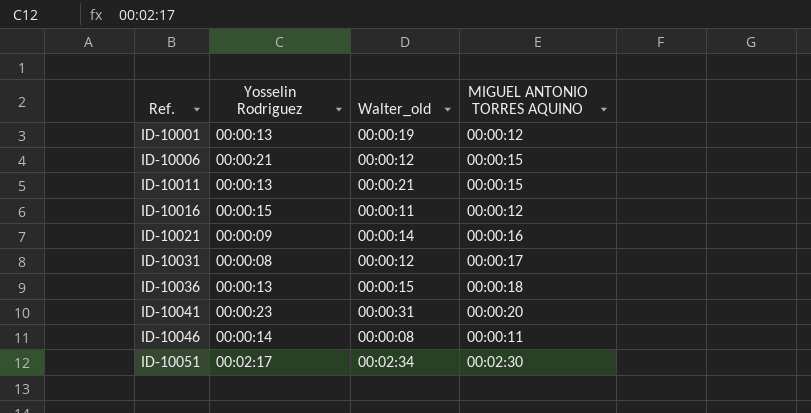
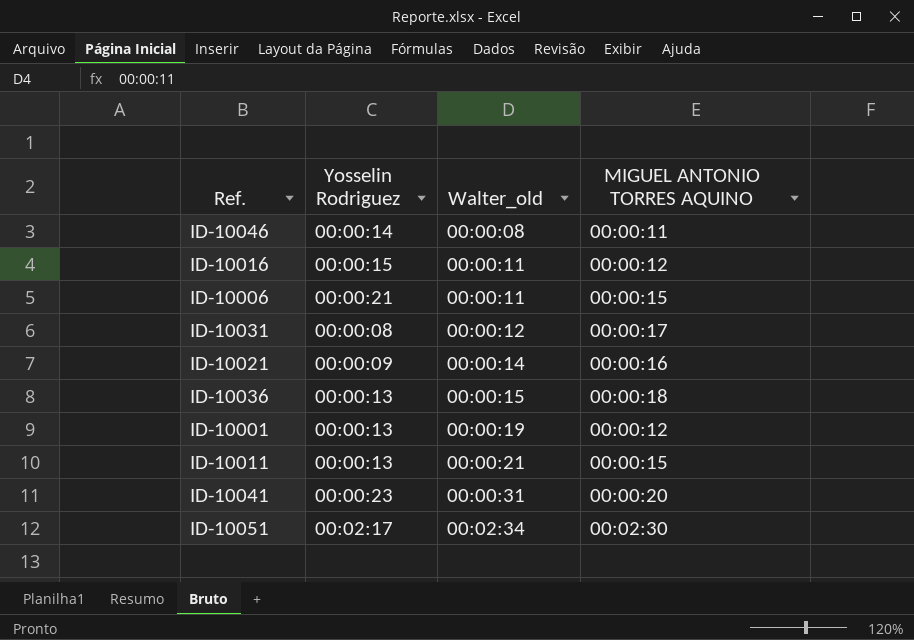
row order: Ref. ascending -> Walter_old ascending
ID-10006 | Walter_old: 00:00:12 -> 00:00:11

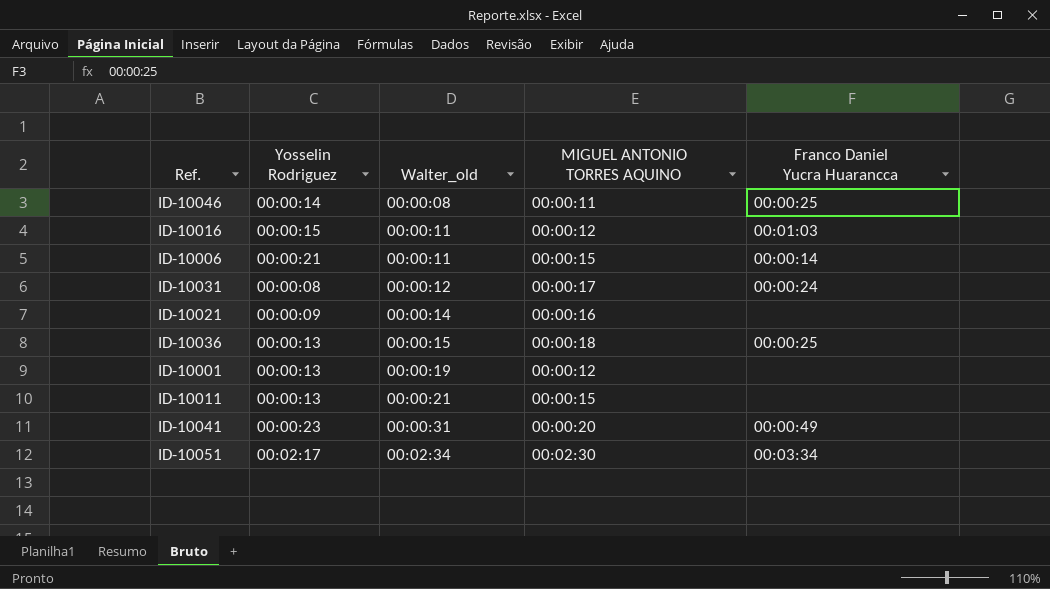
column Franco Daniel Yucra Huarancca | position: none -> 5

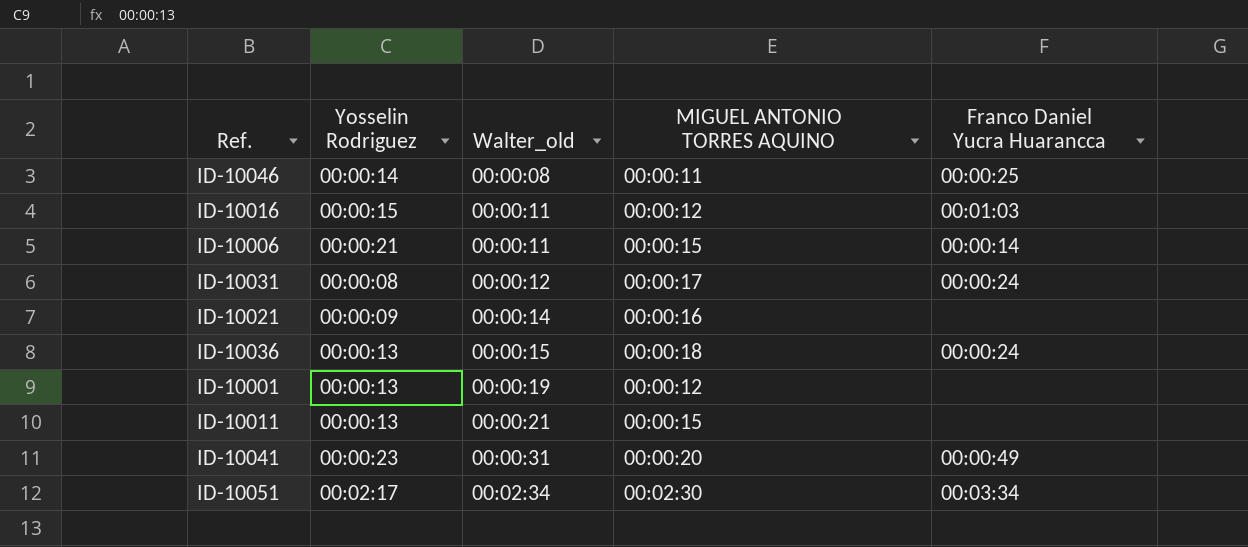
ID-10036 | Franco Daniel Yucra Huarancca: 00:00:25 -> 00:00:24

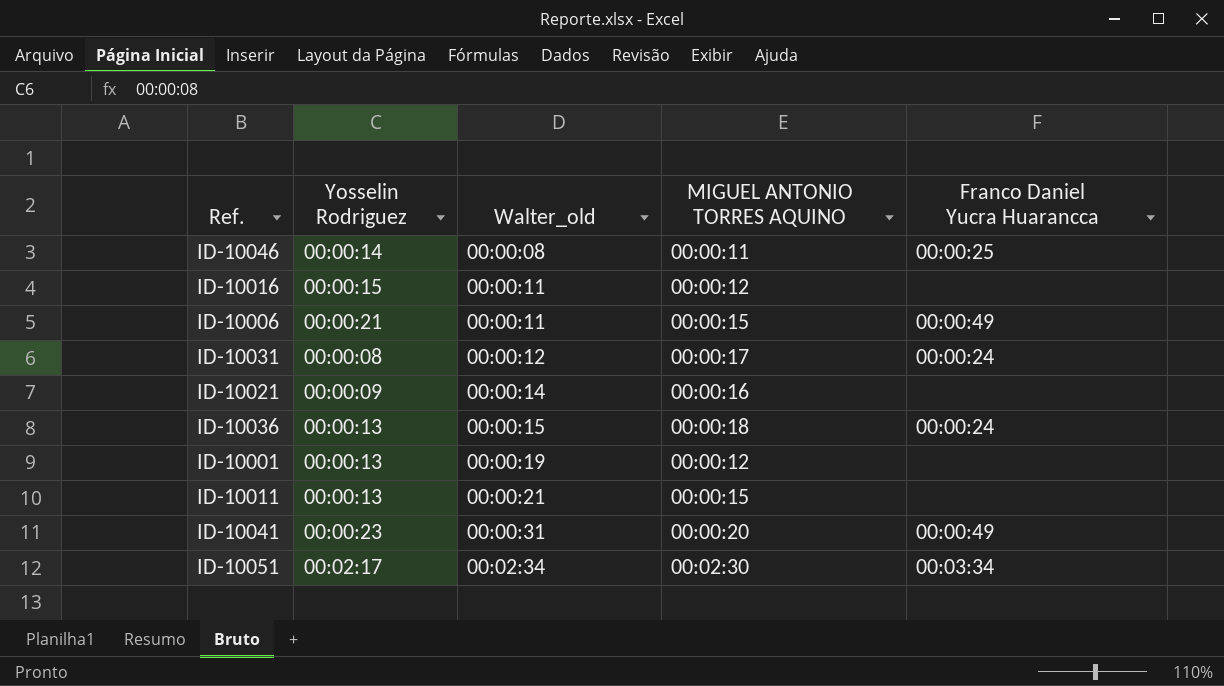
ID-10016 | Franco Daniel Yucra Huarancca: 00:01:03 -> none
ID-10006 | Franco Daniel Yucra Huarancca: 00:00:14 -> 00:00:49

